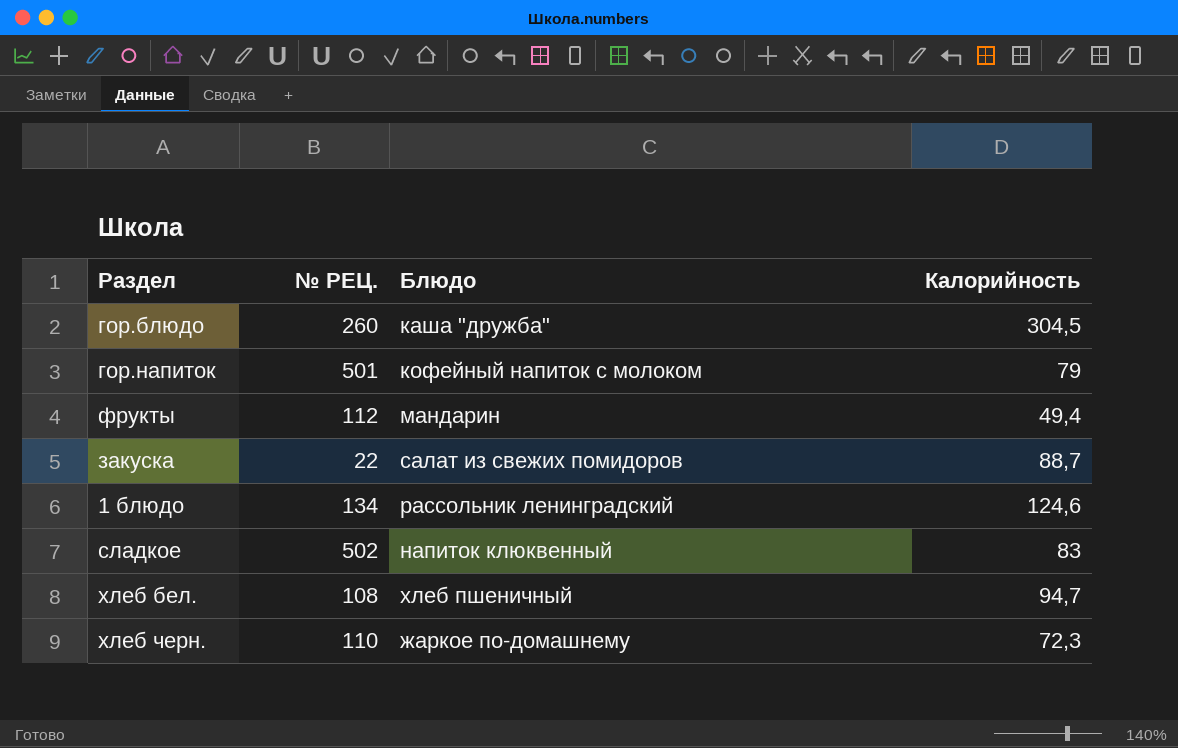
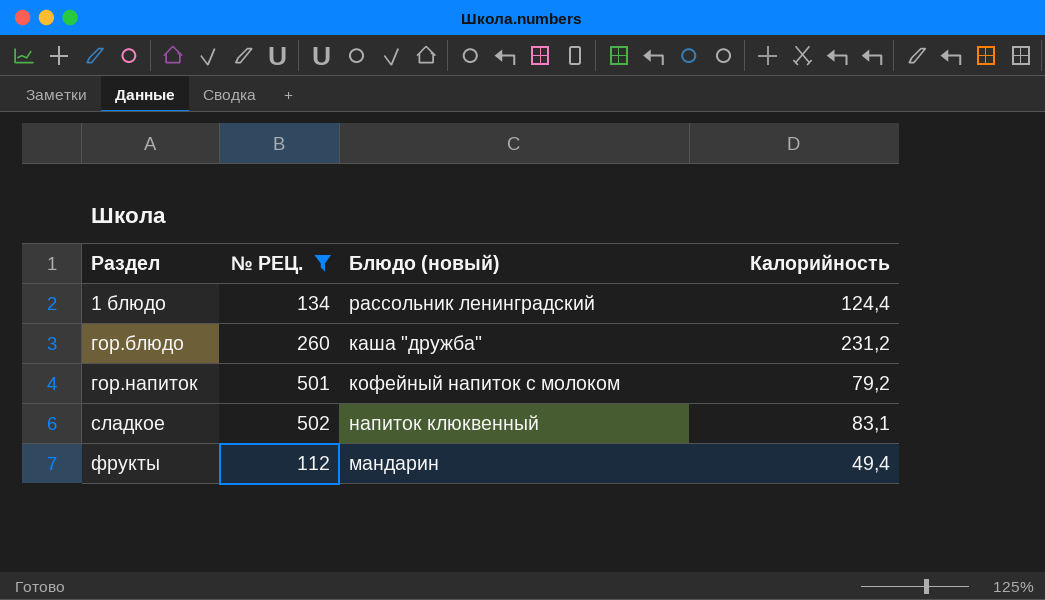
filter: none -> № РЕЦ. >= 112
row order: none -> Раздел ascending
column name: Блюдо -> Блюдо (новый)
1 блюдо | Калорийность: 124,6 -> 124,4
гор.блюдо | Калорийность: 304,5 -> 231,2
гор.напиток | Калорийность: 79 -> 79,2
сладкое | Калорийность: 83 -> 83,1

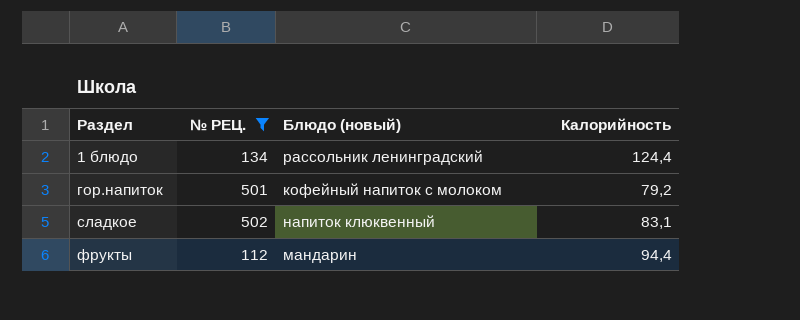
row гор.блюдо: 260 | каша "дружба" | 231,2 -> none
фрукты | Калорийность: 49,4 -> 94,4

